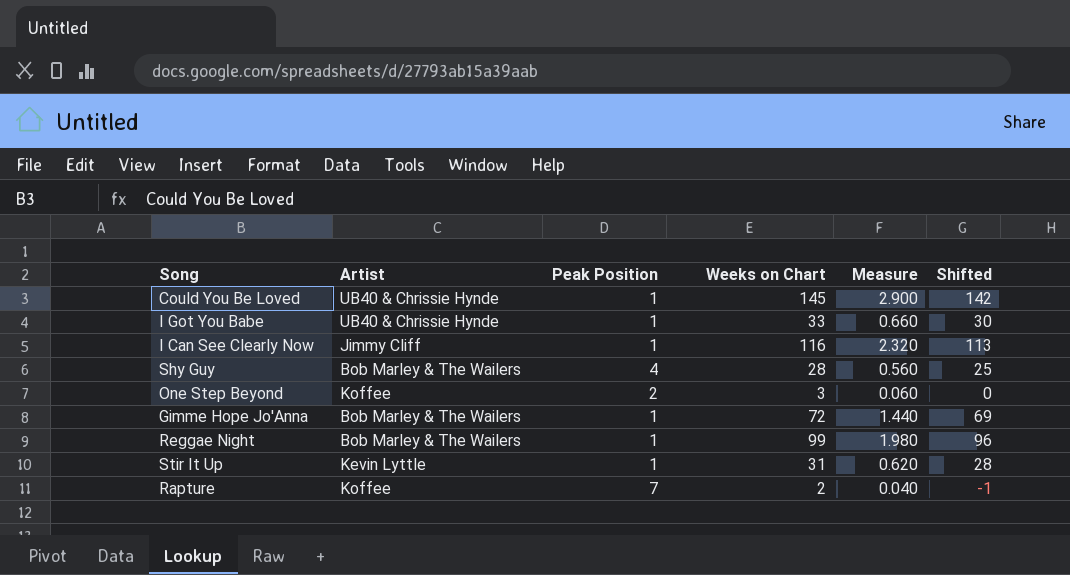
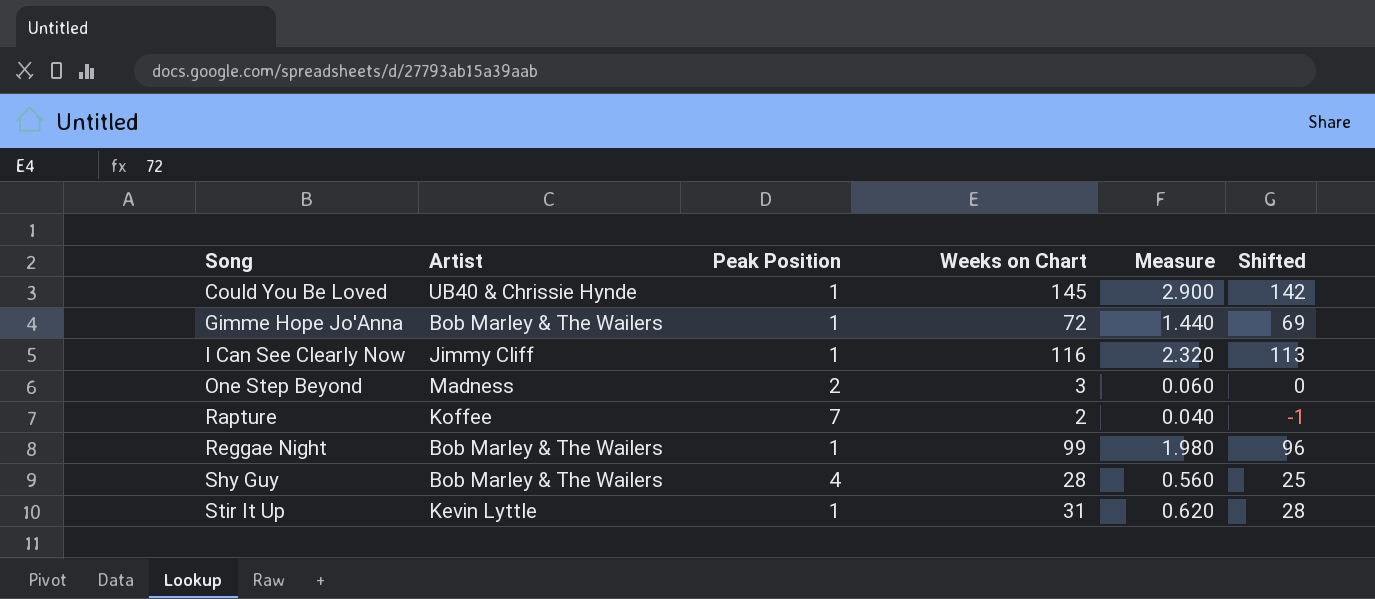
row order: none -> Song ascending
row I Got You Babe: UB40 & Chrissie Hynde | 1 | 33 | 0.660 | 30 -> none
One Step Beyond | Artist: Koffee -> Madness

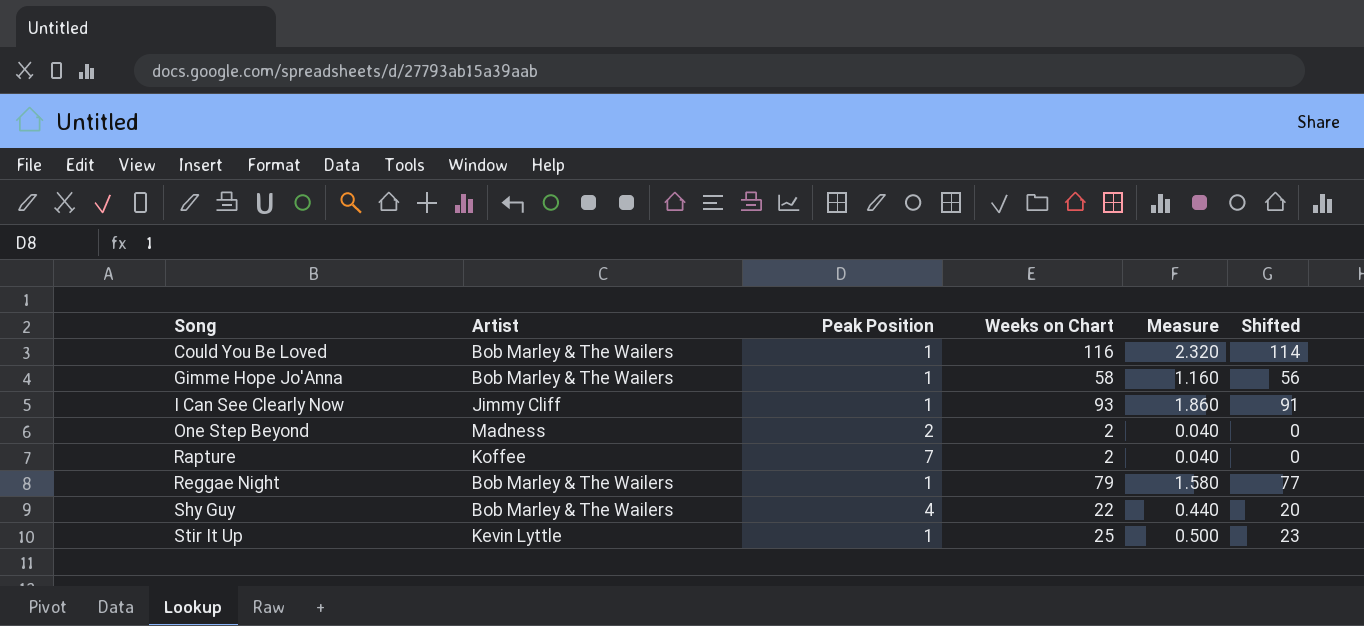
column Shifted | formula: [Weeks on Chart] - 3 -> [Weeks on Chart] - 2
Could You Be Loved | Artist: UB40 & Chrissie Hynde -> Bob Marley & The Wailers
Could You Be Loved | Weeks on Chart: 145 -> 116
Could You Be Loved | Measure: 2.900 -> 2.320
Gimme Hope Jo'Anna | Weeks on Chart: 72 -> 58
Gimme Hope Jo'Anna | Measure: 1.440 -> 1.160
I Can See Clearly Now | Weeks on Chart: 116 -> 93
I Can See Clearly Now | Measure: 2.320 -> 1.860
One Step Beyond | Weeks on Chart: 3 -> 2
One Step Beyond | Measure: 0.060 -> 0.040
Reggae Night | Weeks on Chart: 99 -> 79
Reggae Night | Measure: 1.980 -> 1.580
Shy Guy | Weeks on Chart: 28 -> 22
Shy Guy | Measure: 0.560 -> 0.440
Stir It Up | Weeks on Chart: 31 -> 25
Stir It Up | Measure: 0.620 -> 0.500

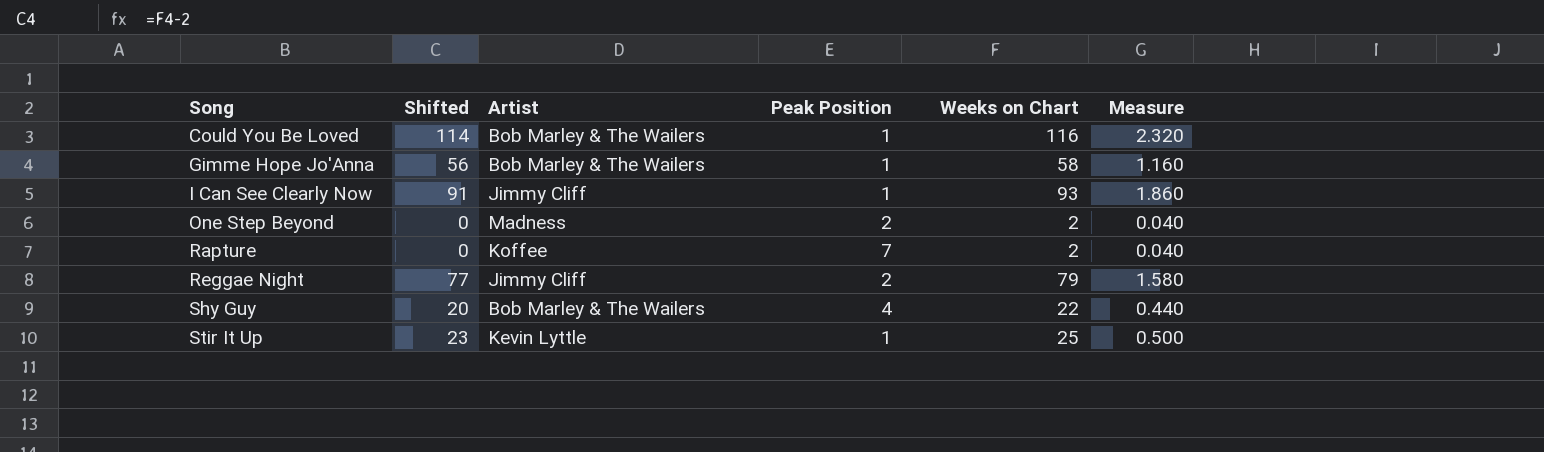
column Shifted | position: 6 -> 2
Reggae Night | Artist: Bob Marley & The Wailers -> Jimmy Cliff
Reggae Night | Peak Position: 1 -> 2

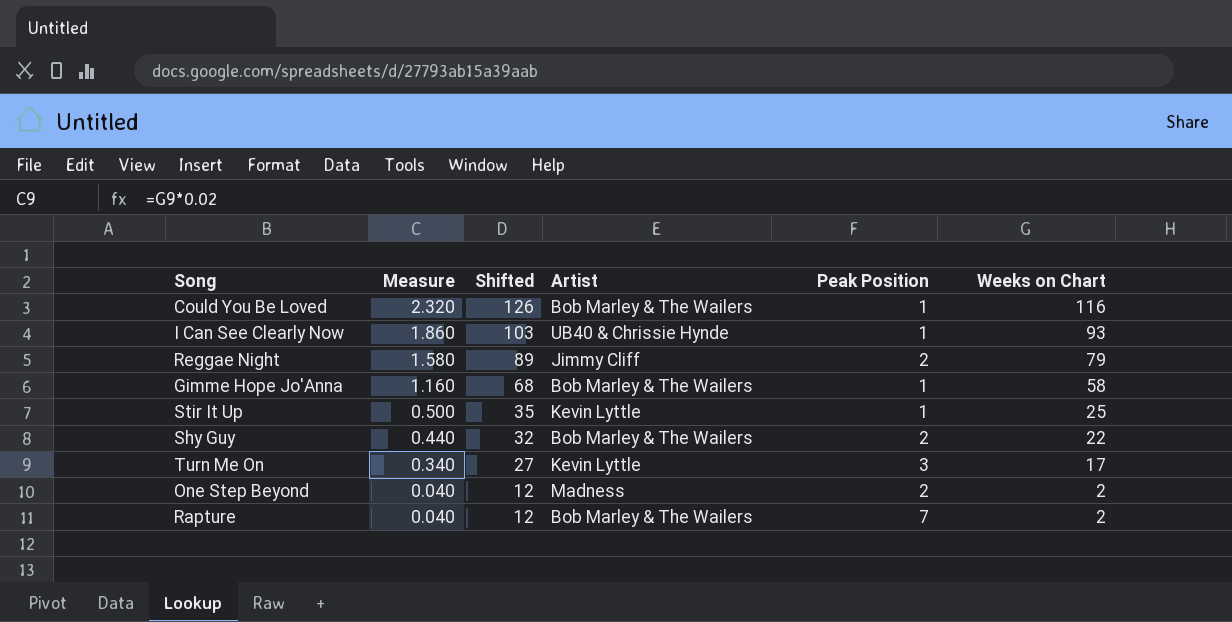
row order: Song ascending -> Measure descending
column Measure | position: 6 -> 2
column Shifted | formula: [Weeks on Chart] - 2 -> [Weeks on Chart] + 10
I Can See Clearly Now | Artist: Jimmy Cliff -> UB40 & Chrissie Hynde
Shy Guy | Peak Position: 4 -> 2
row Turn Me On: none -> 0.340 | 27 | Kevin Lyttle | 3 | 17
Rapture | Artist: Koffee -> Bob Marley & The Wailers

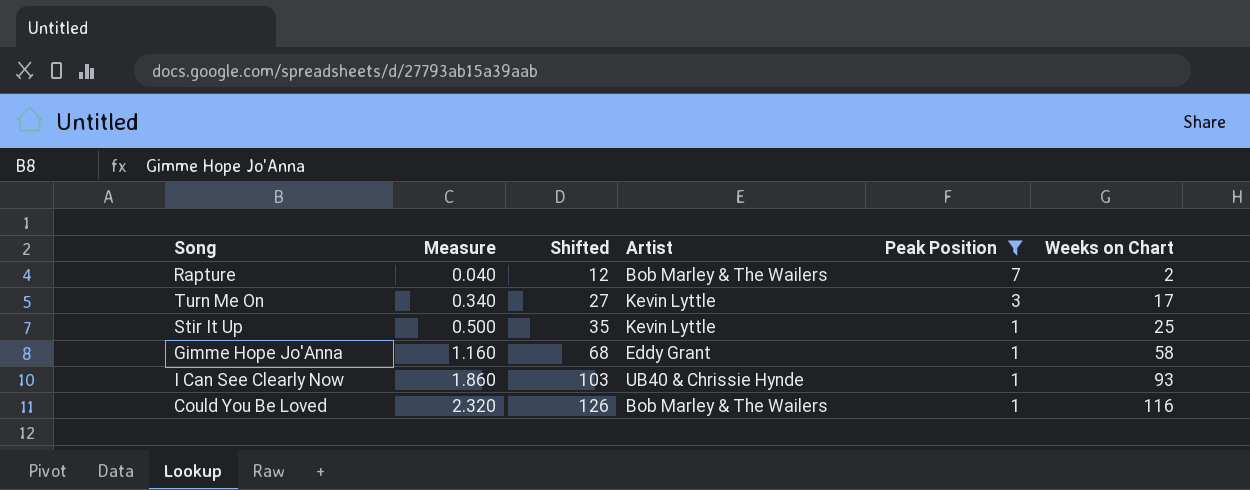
filter: none -> Peak Position != 2
row order: Measure descending -> Measure ascending
Gimme Hope Jo'Anna | Artist: Bob Marley & The Wailers -> Eddy Grant

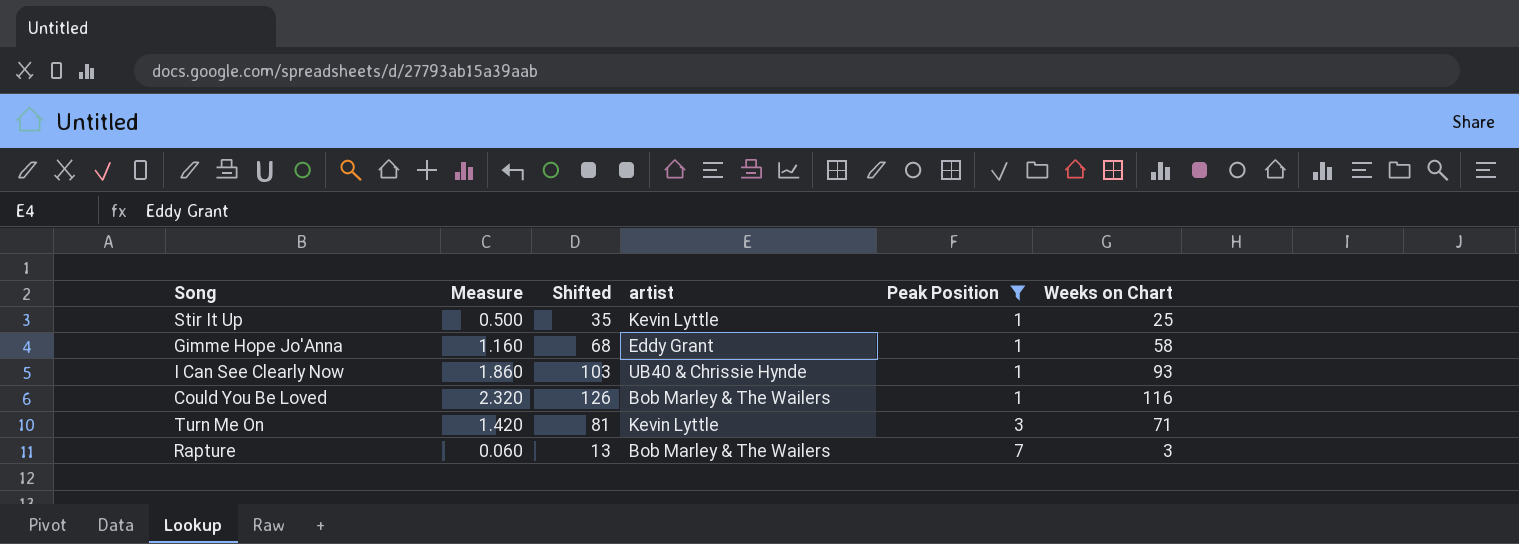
row order: Measure ascending -> Peak Position ascending
column name: Artist -> artist
Turn Me On | Measure: 0.340 -> 1.420
Turn Me On | Shifted: 27 -> 81
Turn Me On | Weeks on Chart: 17 -> 71
Rapture | Measure: 0.040 -> 0.060
Rapture | Shifted: 12 -> 13
Rapture | Weeks on Chart: 2 -> 3

